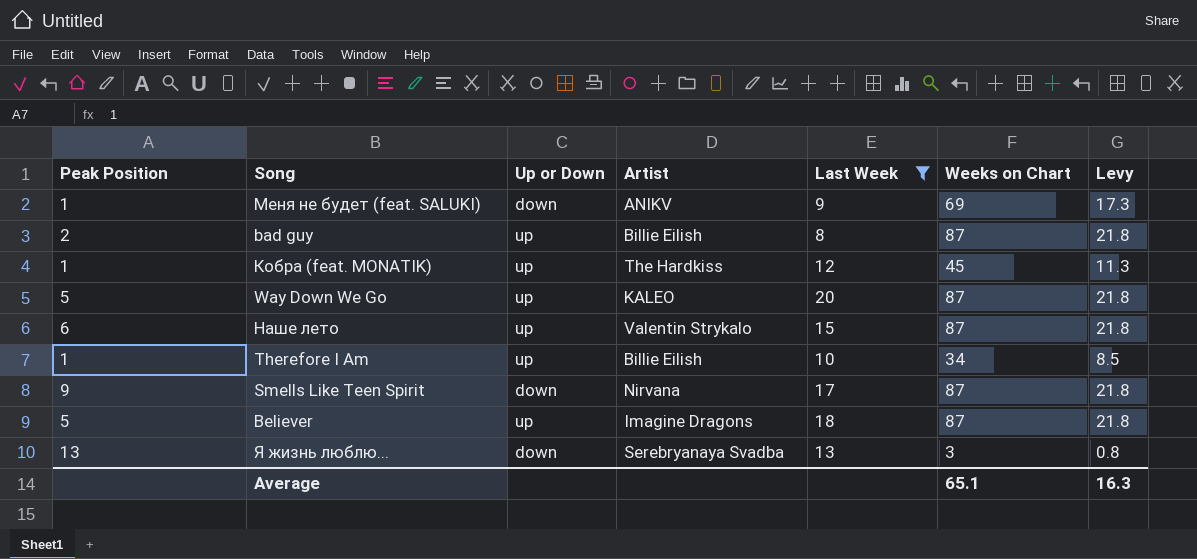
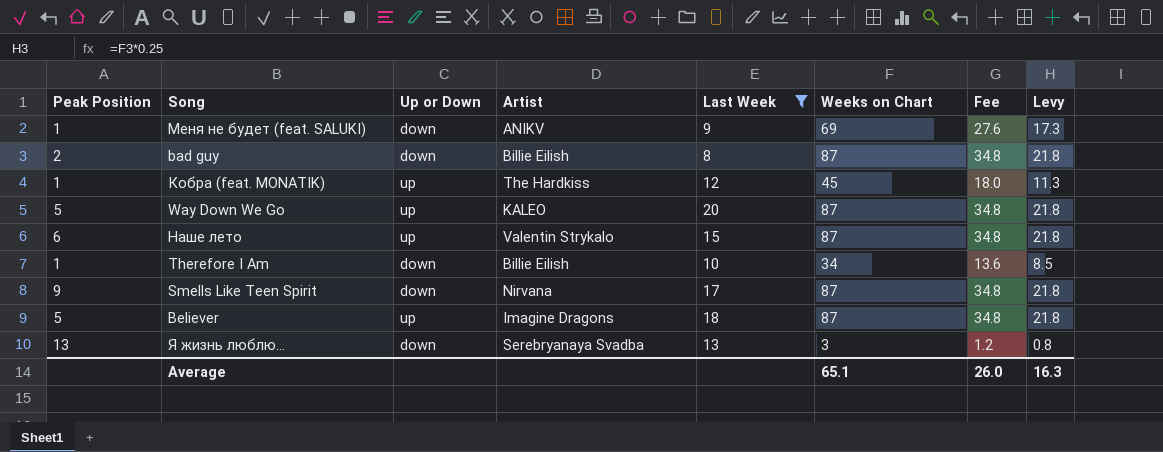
column Fee | formula: none -> [Weeks on Chart] * 0.4
bad guy | Up or Down: up -> down
Therefore I Am | Up or Down: up -> down

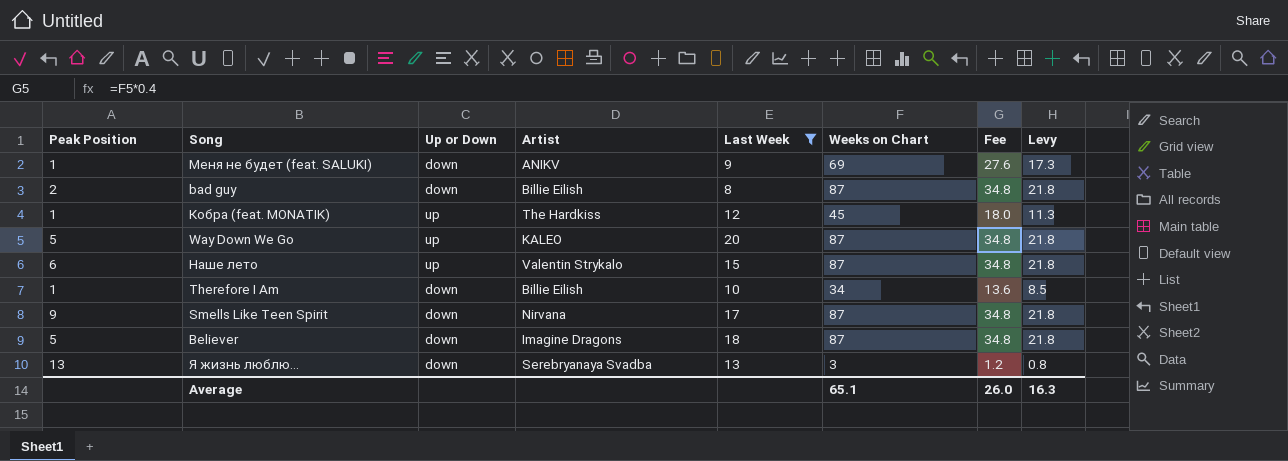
Believer | Up or Down: up -> down

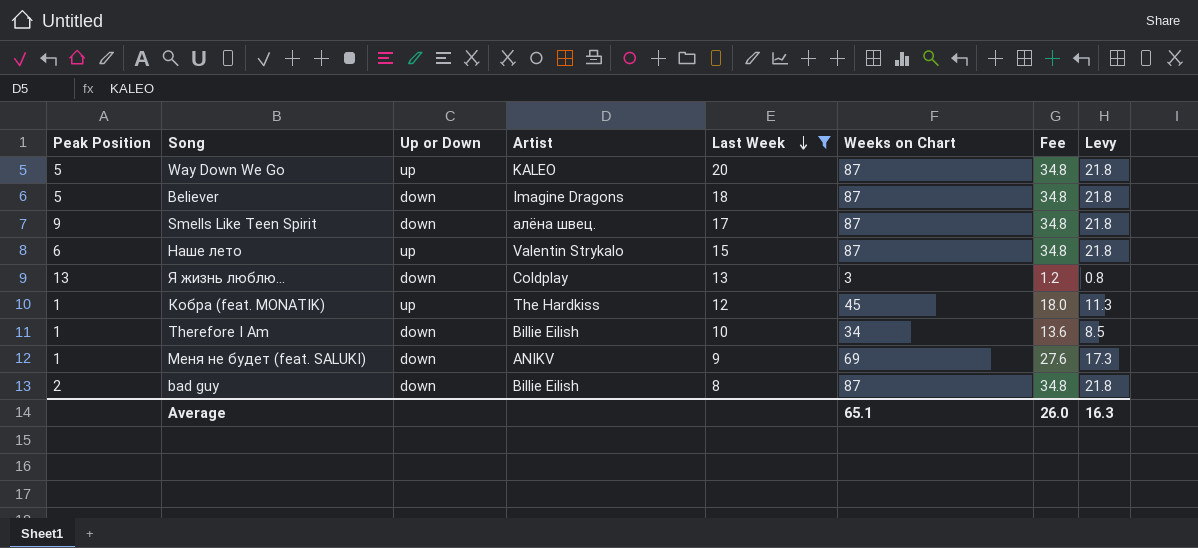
row order: none -> Last Week descending
Smells Like Teen Spirit | Artist: Nirvana -> алёна швец.
Я жизнь люблю... | Artist: Serebryanaya Svadba -> Coldplay

